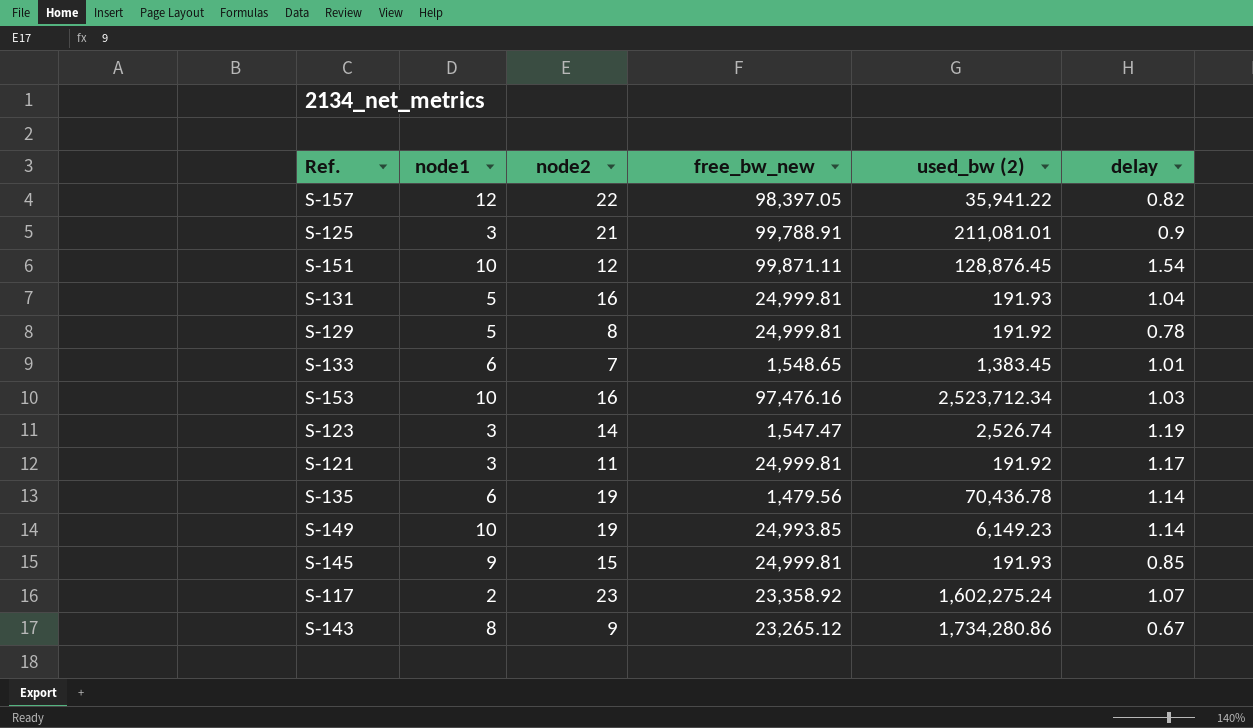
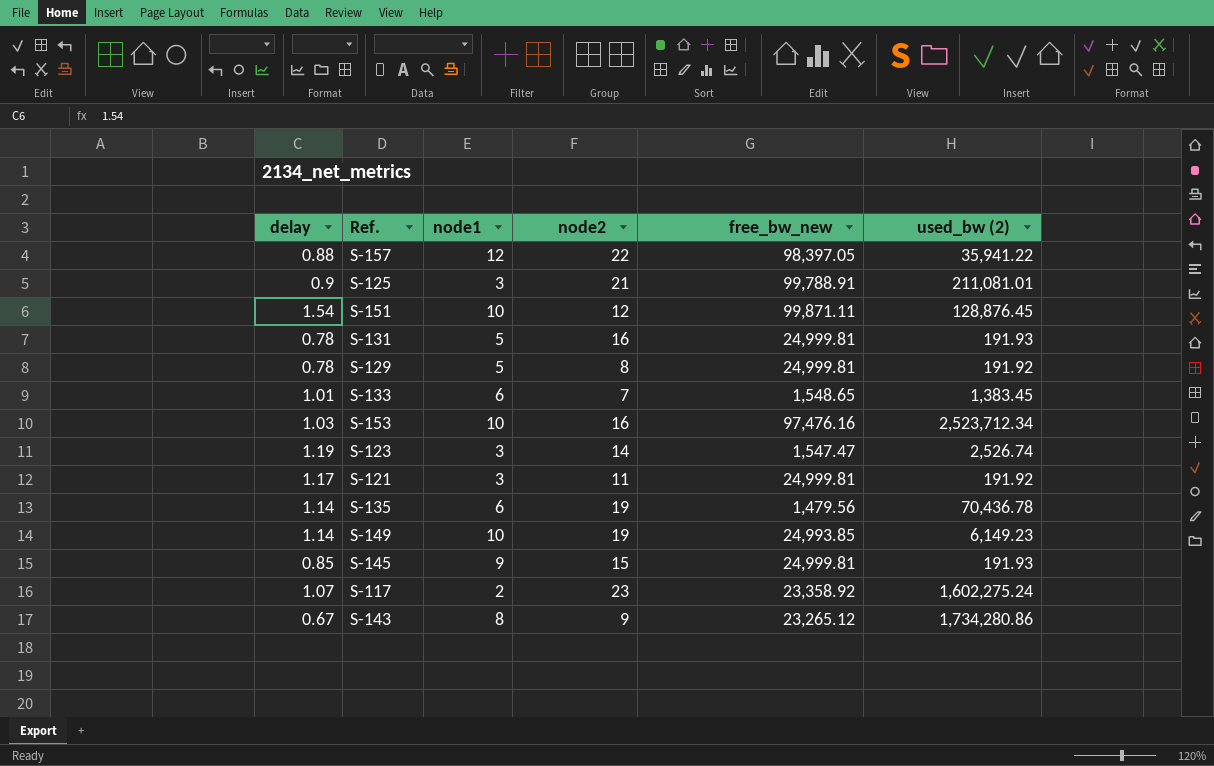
column delay | position: 6 -> 1
S-157 | delay: 0.82 -> 0.88
S-131 | delay: 1.04 -> 0.78

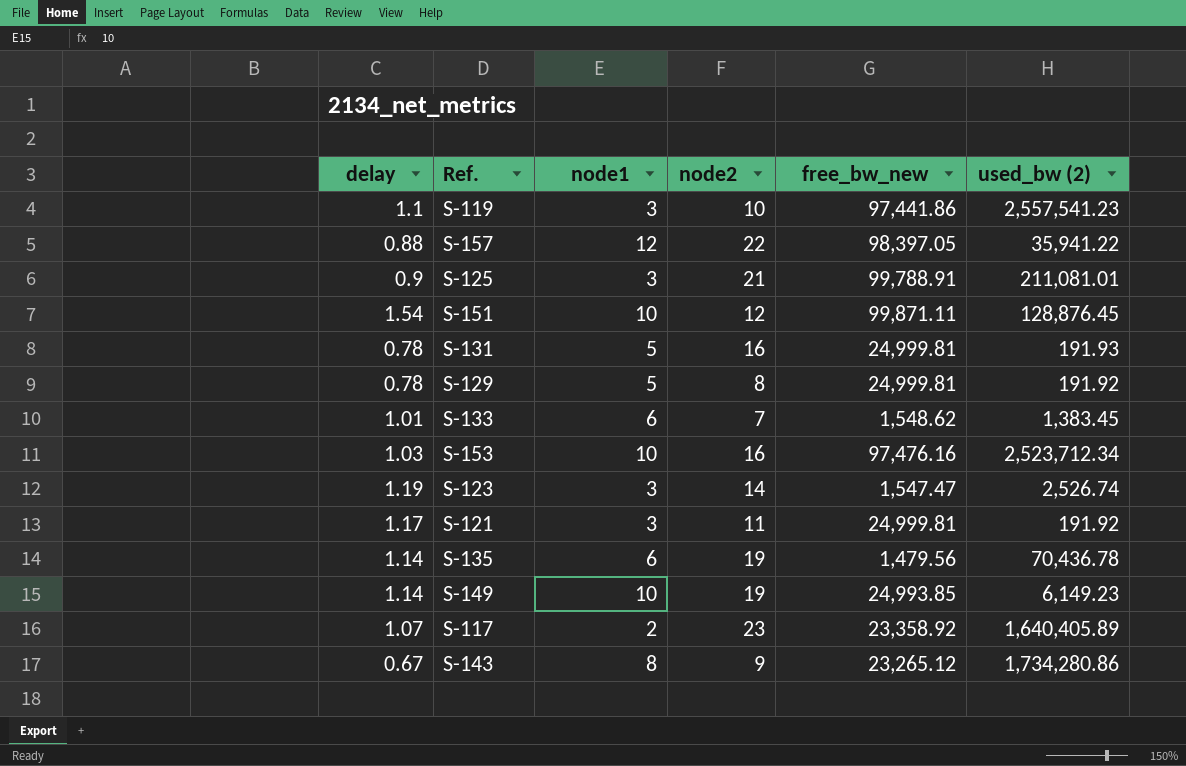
row S-145: 0.85 | 9 | 15 | 24,999.81 | 191.93 -> none
row S-119: none -> 1.1 | 3 | 10 | 97,441.86 | 2,557,541.23
S-133 | free_bw_new: 1,548.65 -> 1,548.62
S-117 | used_bw (2): 1,602,275.24 -> 1,640,405.89

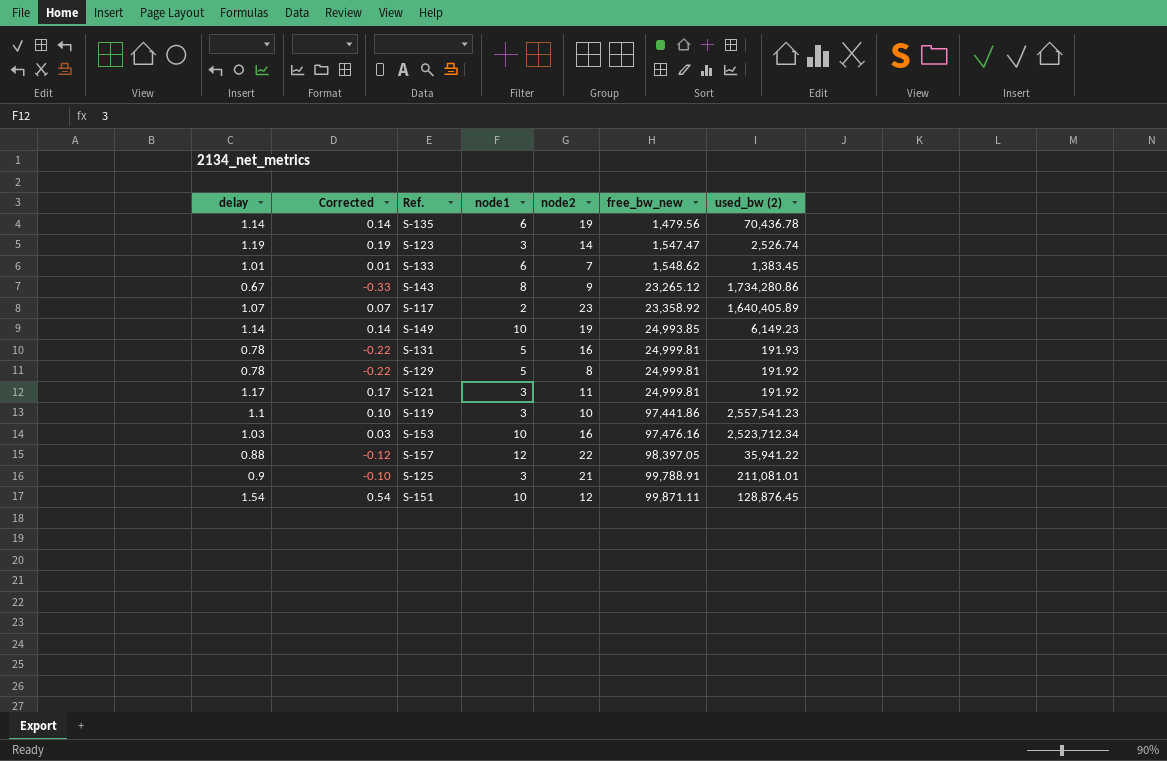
row order: none -> free_bw_new ascending
column Corrected | formula: none -> [delay] - 1

